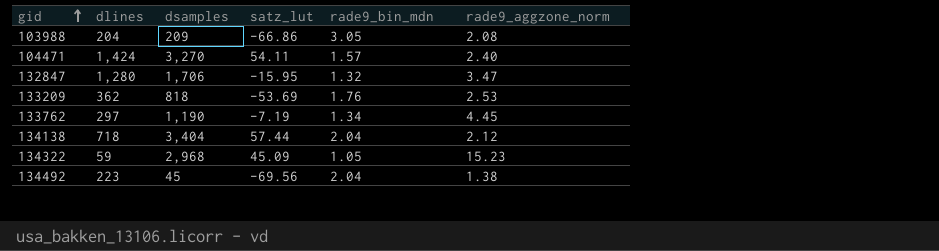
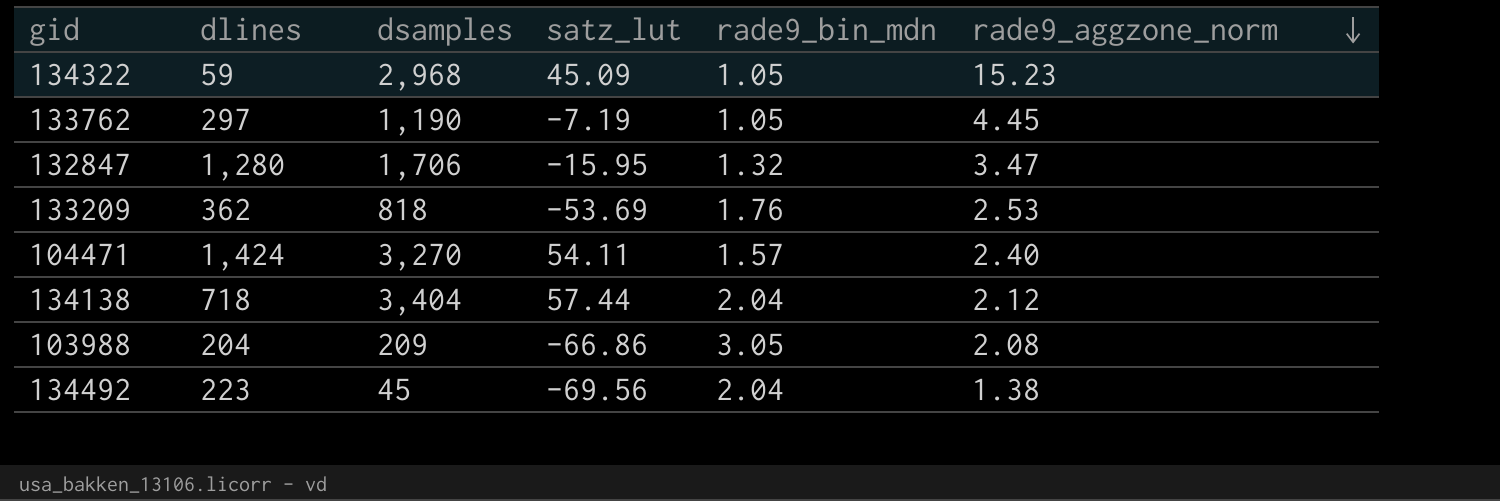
row order: gid ascending -> rade9_aggzone_norm descending
133762 | rade9_bin_mdn: 1.34 -> 1.05

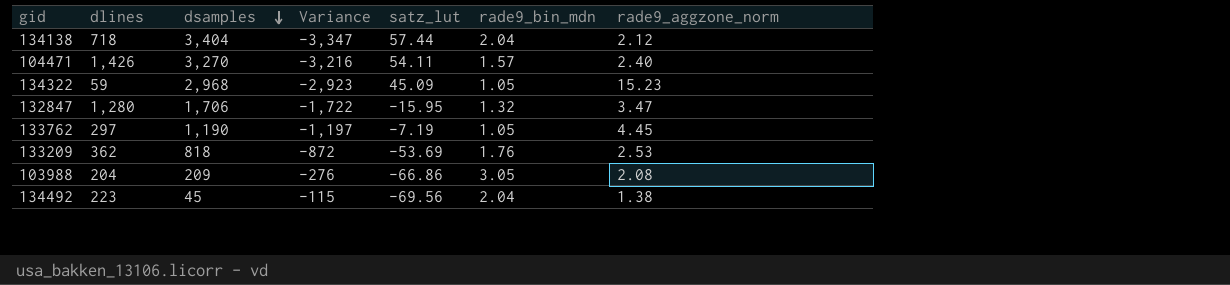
row order: rade9_aggzone_norm descending -> dsamples descending
column Variance | formula: none -> [satz_lut] - [dsamples]
104471 | dlines: 1,424 -> 1,426

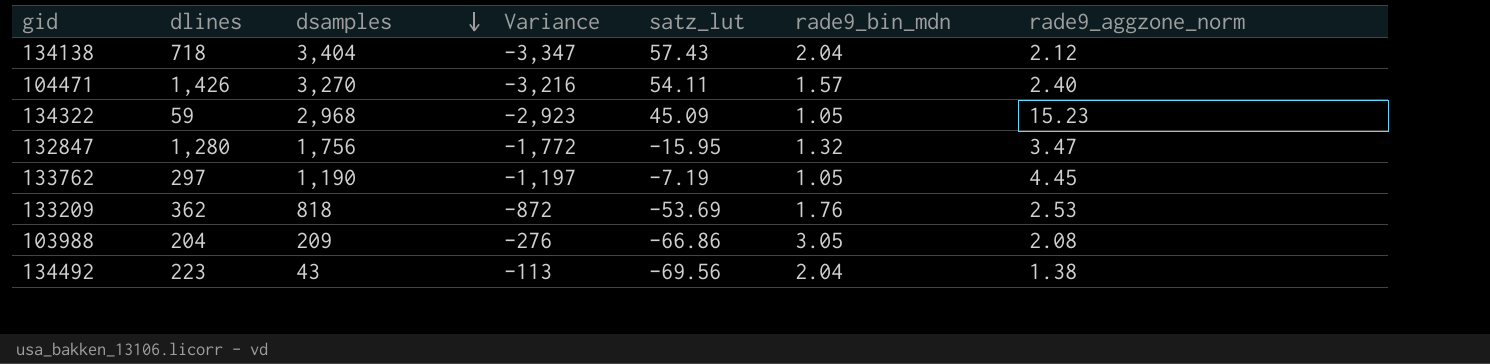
134138 | satz_lut: 57.44 -> 57.43
132847 | dsamples: 1,706 -> 1,756
132847 | Variance: -1,722 -> -1,772
134492 | dsamples: 45 -> 43
134492 | Variance: -115 -> -113

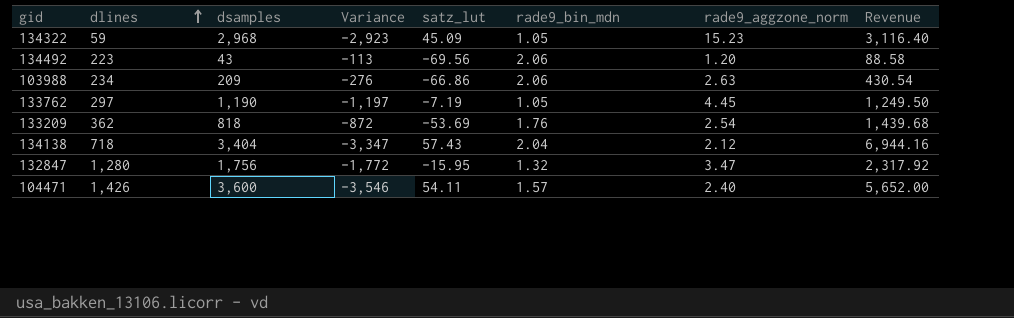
row order: dsamples descending -> dlines ascending
column Revenue | formula: none -> [dsamples] * [rade9_bin_mdn]
134492 | rade9_bin_mdn: 2.04 -> 2.06
134492 | rade9_aggzone_norm: 1.38 -> 1.20
103988 | dlines: 204 -> 234
103988 | rade9_bin_mdn: 3.05 -> 2.06
103988 | rade9_aggzone_norm: 2.08 -> 2.63
133209 | rade9_aggzone_norm: 2.53 -> 2.54
104471 | dsamples: 3,270 -> 3,600
104471 | Variance: -3,216 -> -3,546

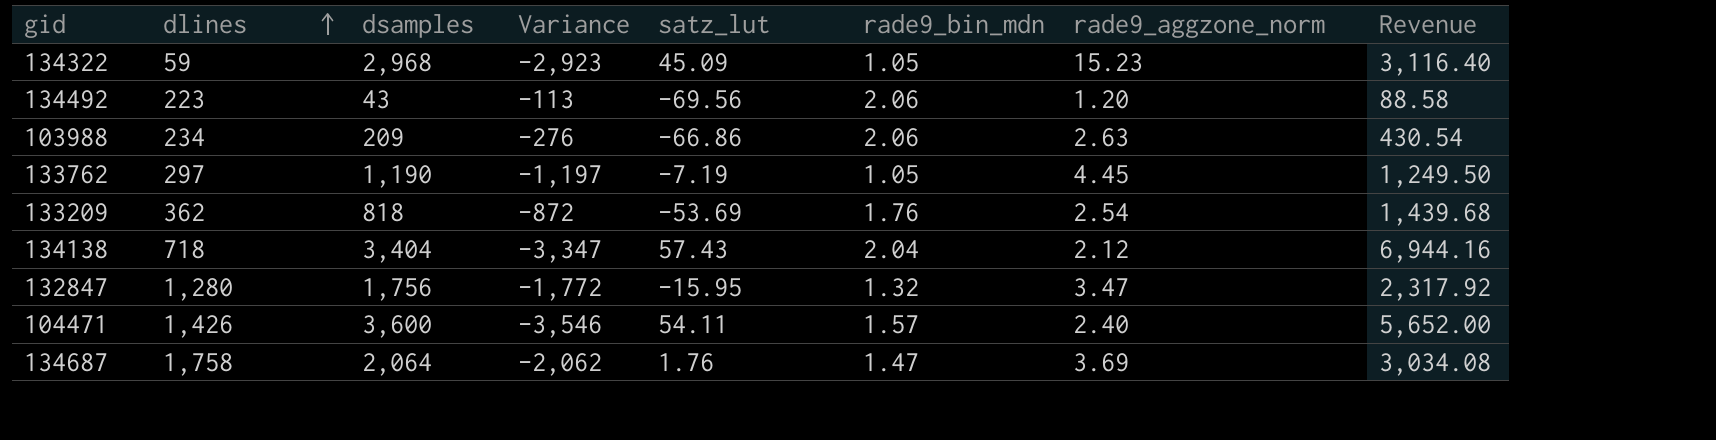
row 134687: none -> 1,758 | 2,064 | -2,062 | 1.76 | 1.47 | 3.69 | 3,034.08

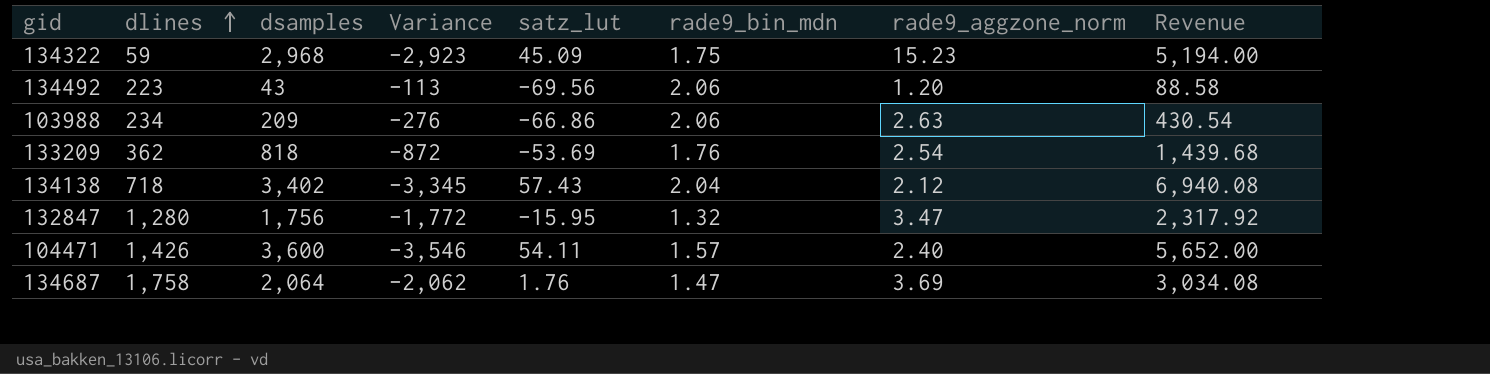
row 133762: 297 | 1,190 | -1,197 | -7.19 | 1.05 | 4.45 | 1,249.50 -> none
134322 | rade9_bin_mdn: 1.05 -> 1.75
134322 | Revenue: 3,116.40 -> 5,194.00
134138 | dsamples: 3,404 -> 3,402
134138 | Variance: -3,347 -> -3,345
134138 | Revenue: 6,944.16 -> 6,940.08

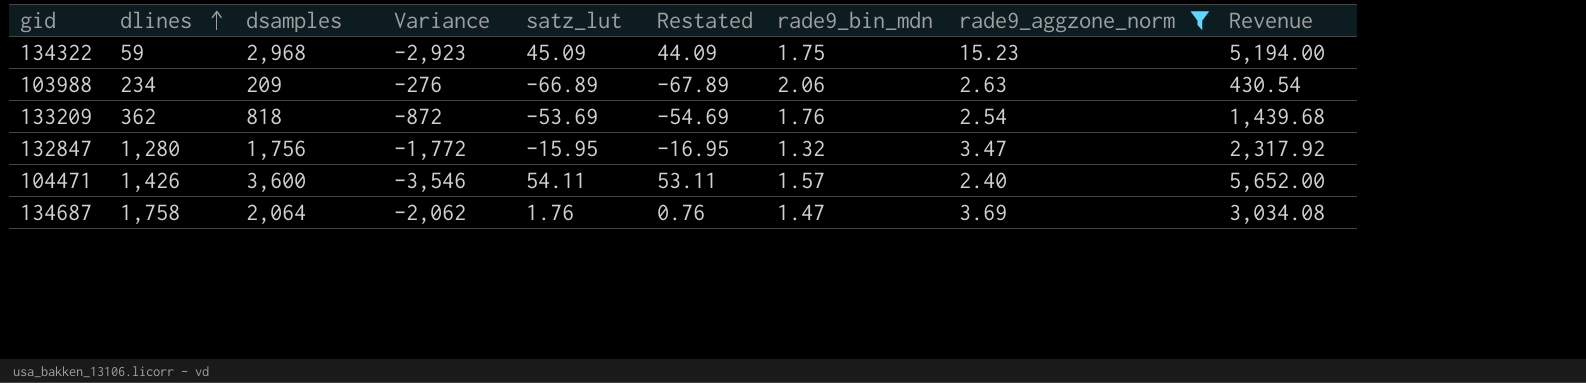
filter: none -> rade9_aggzone_norm >= 2.40
column Restated | formula: none -> [satz_lut] - 1
103988 | satz_lut: -66.86 -> -66.89

